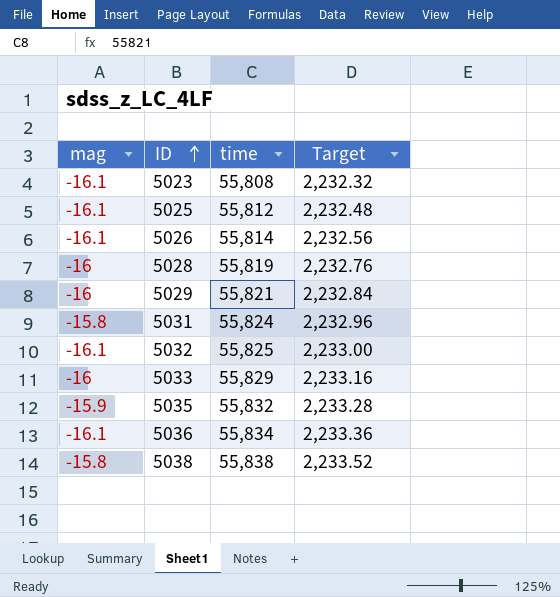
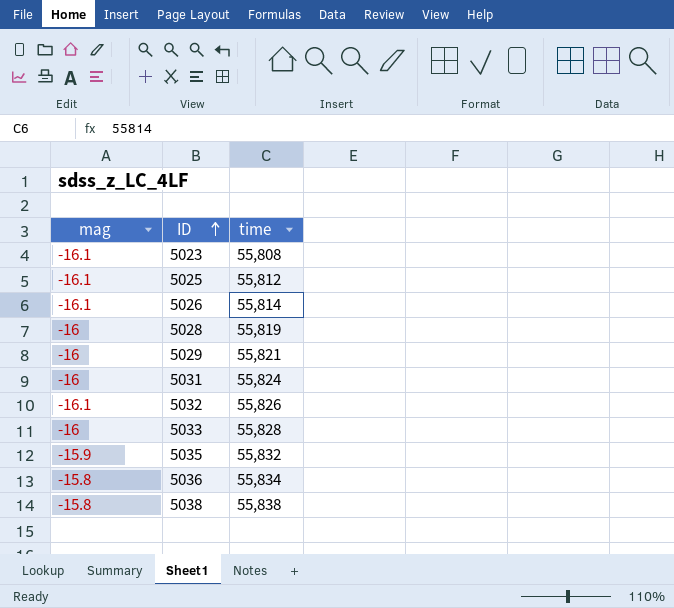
column Target | formula: [time] * 0.04 -> none
5031 | mag: -15.8 -> -16
5032 | time: 55,825 -> 55,826
5033 | time: 55,829 -> 55,828
5036 | mag: -16.1 -> -15.8

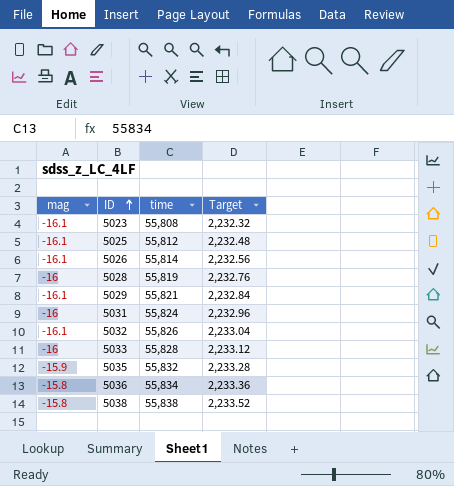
column Target | formula: none -> [time] * 0.04
5029 | mag: -16 -> -16.1

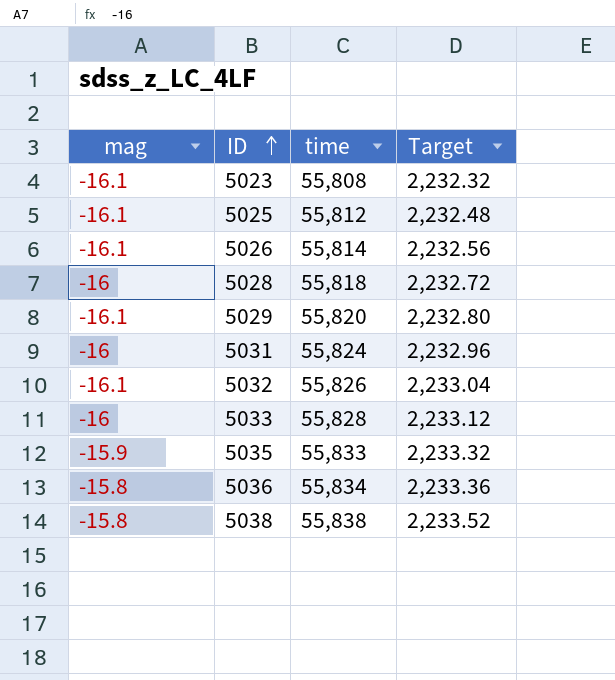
5028 | time: 55,819 -> 55,818
5028 | Target: 2,232.76 -> 2,232.72
5029 | time: 55,821 -> 55,820
5029 | Target: 2,232.84 -> 2,232.80
5035 | time: 55,832 -> 55,833
5035 | Target: 2,233.28 -> 2,233.32

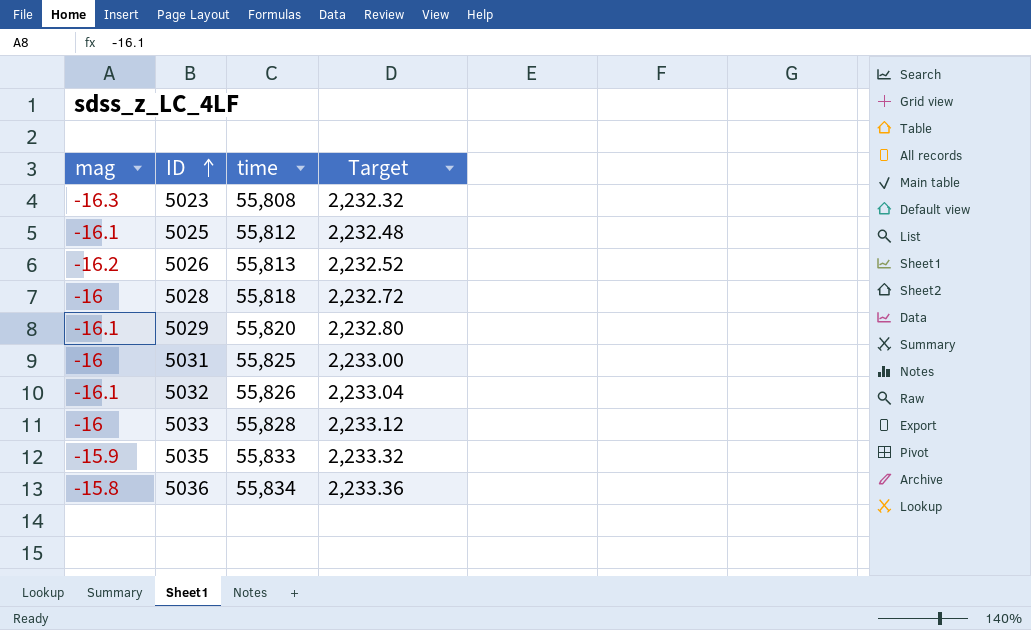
row 5038: -15.8 | 55,838 | 2,233.52 -> none
5023 | mag: -16.1 -> -16.3
5026 | mag: -16.1 -> -16.2
5026 | time: 55,814 -> 55,813
5026 | Target: 2,232.56 -> 2,232.52
5031 | time: 55,824 -> 55,825
5031 | Target: 2,232.96 -> 2,233.00

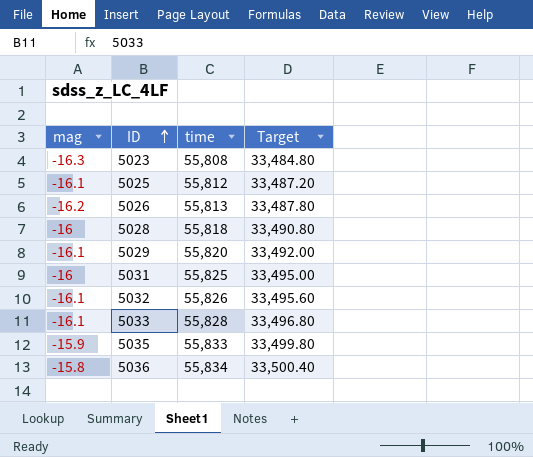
column Target | formula: [time] * 0.04 -> [time] * 0.6
5033 | mag: -16 -> -16.1

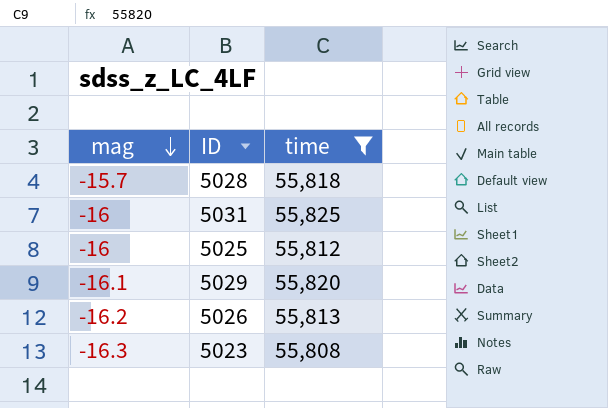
filter: none -> time <= 55,825
row order: ID ascending -> mag descending
column Target | formula: [time] * 0.6 -> none
5028 | mag: -16 -> -15.7
5025 | mag: -16.1 -> -16

